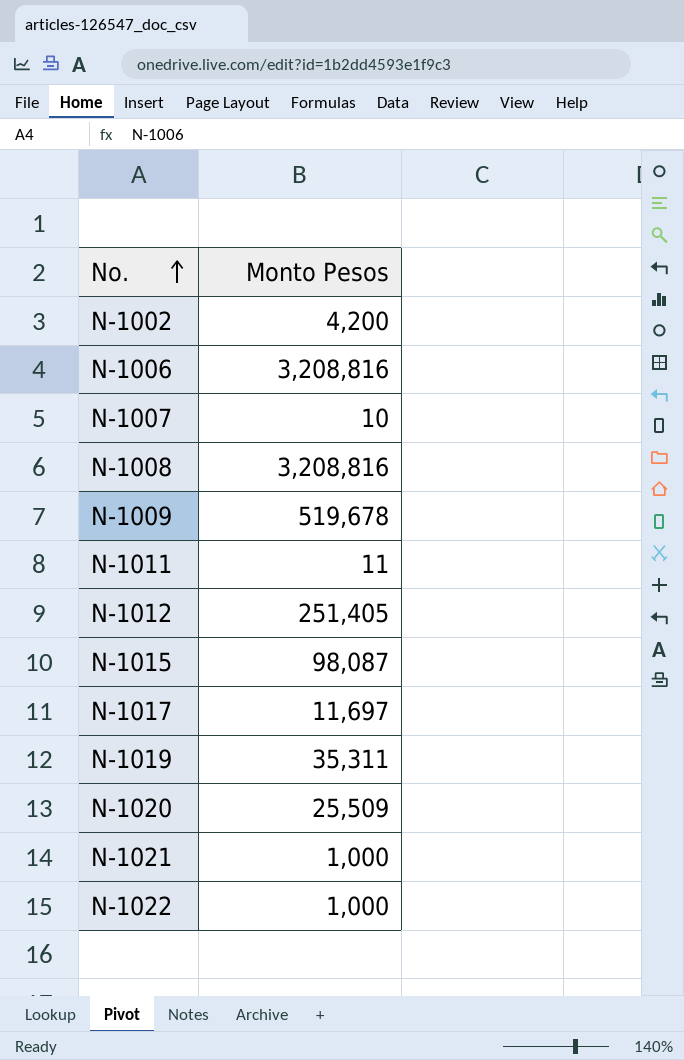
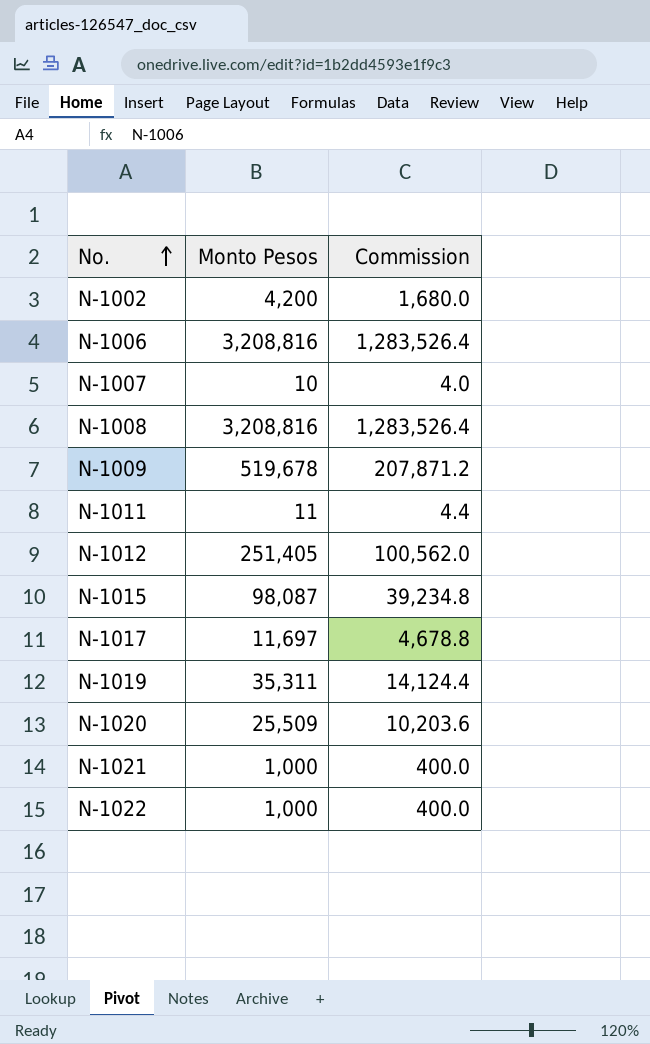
column Commission | formula: none -> [Monto Pesos] * 0.4

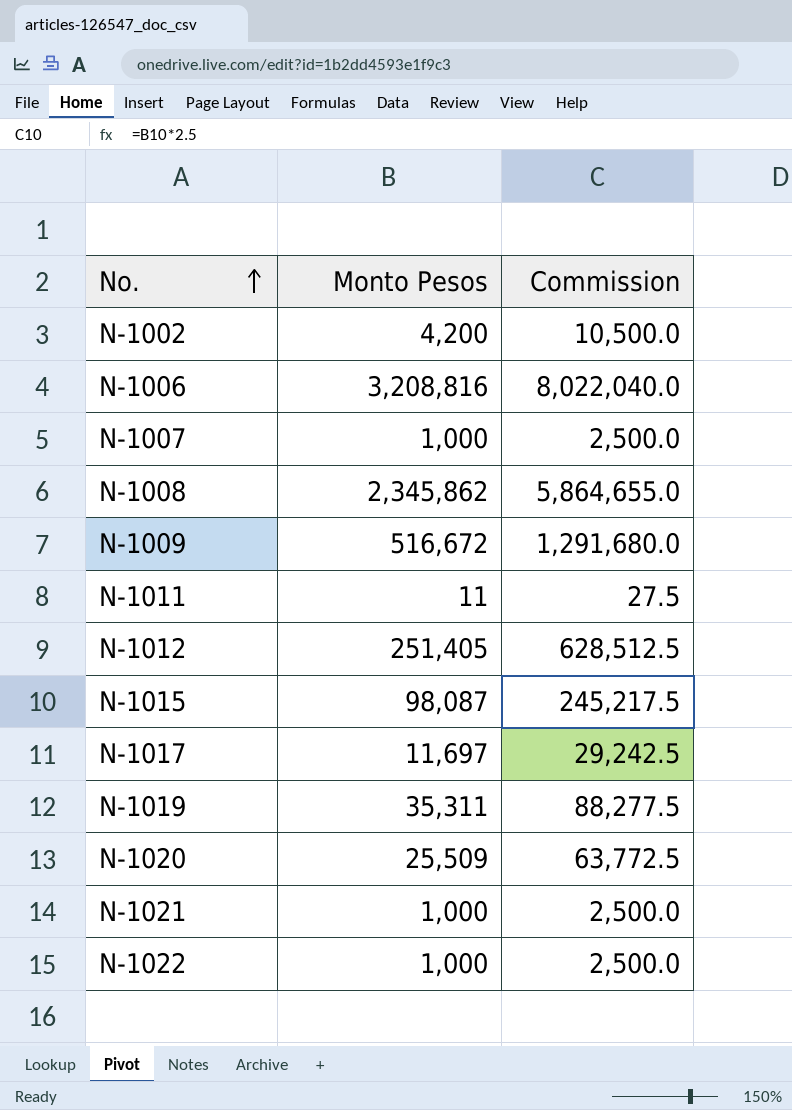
column Commission | formula: [Monto Pesos] * 0.4 -> [Monto Pesos] * 2.5
N-1007 | Monto Pesos: 10 -> 1,000
N-1008 | Monto Pesos: 3,208,816 -> 2,345,862
N-1009 | Monto Pesos: 519,678 -> 516,672

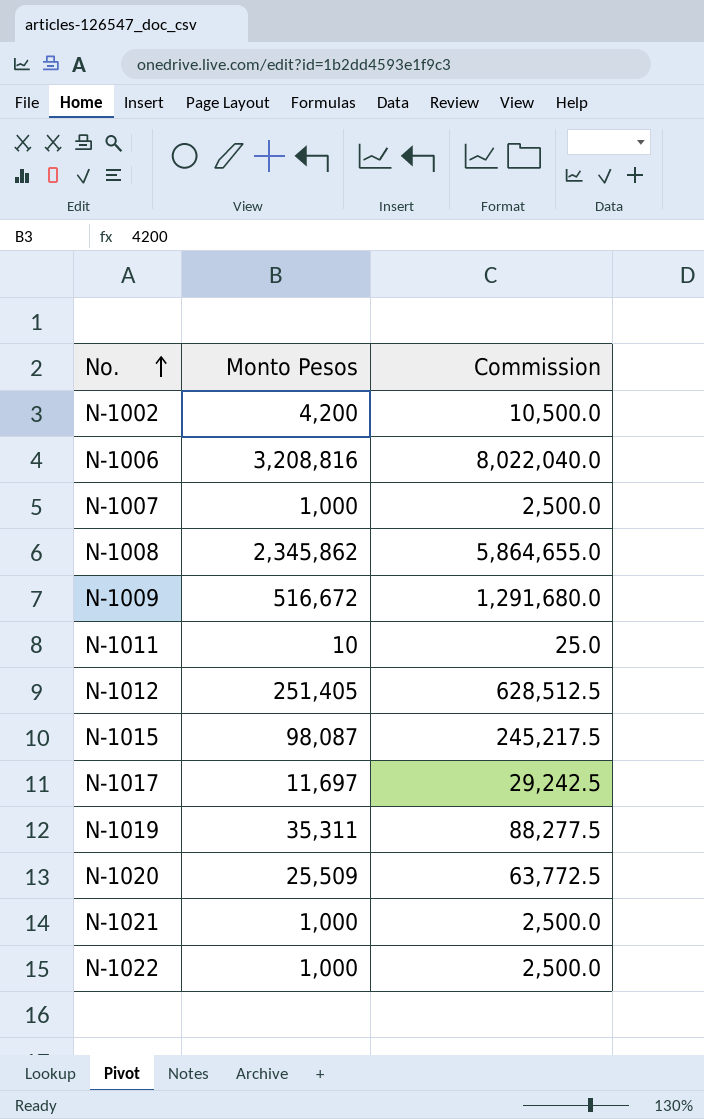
N-1011 | Monto Pesos: 11 -> 10
N-1011 | Commission: 27.5 -> 25.0

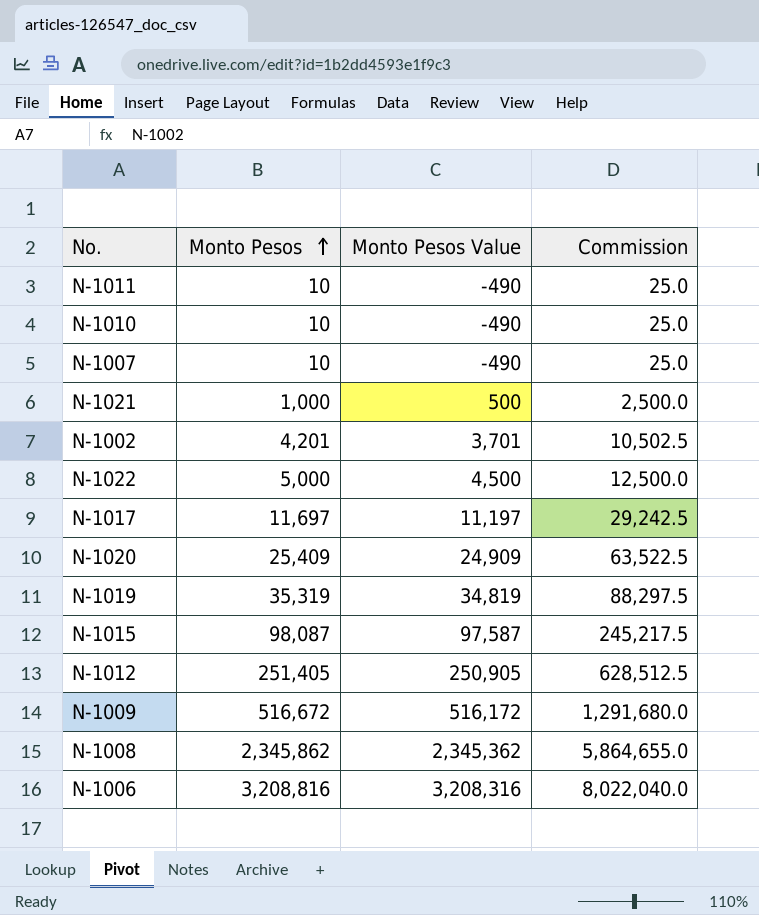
row order: No. ascending -> Monto Pesos ascending
column Monto Pesos Value | formula: none -> [Monto Pesos] - 500
row N-1010: none -> 10 | -490 | 25.0
N-1007 | Monto Pesos: 1,000 -> 10
N-1007 | Commission: 2,500.0 -> 25.0
N-1002 | Monto Pesos: 4,200 -> 4,201
N-1002 | Commission: 10,500.0 -> 10,502.5
N-1022 | Monto Pesos: 1,000 -> 5,000
N-1022 | Commission: 2,500.0 -> 12,500.0
N-1020 | Monto Pesos: 25,509 -> 25,409
N-1020 | Commission: 63,772.5 -> 63,522.5
N-1019 | Monto Pesos: 35,311 -> 35,319
N-1019 | Commission: 88,277.5 -> 88,297.5

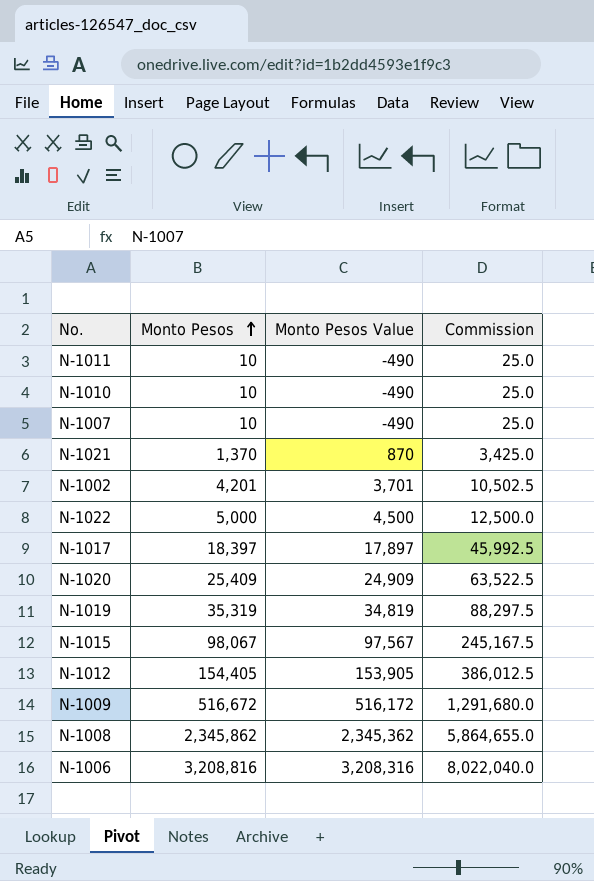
N-1021 | Monto Pesos: 1,000 -> 1,370
N-1021 | Monto Pesos Value: 500 -> 870
N-1021 | Commission: 2,500.0 -> 3,425.0
N-1017 | Monto Pesos: 11,697 -> 18,397
N-1017 | Monto Pesos Value: 11,197 -> 17,897
N-1017 | Commission: 29,242.5 -> 45,992.5
N-1015 | Monto Pesos: 98,087 -> 98,067
N-1015 | Monto Pesos Value: 97,587 -> 97,567
N-1015 | Commission: 245,217.5 -> 245,167.5
N-1012 | Monto Pesos: 251,405 -> 154,405
N-1012 | Monto Pesos Value: 250,905 -> 153,905
N-1012 | Commission: 628,512.5 -> 386,012.5

